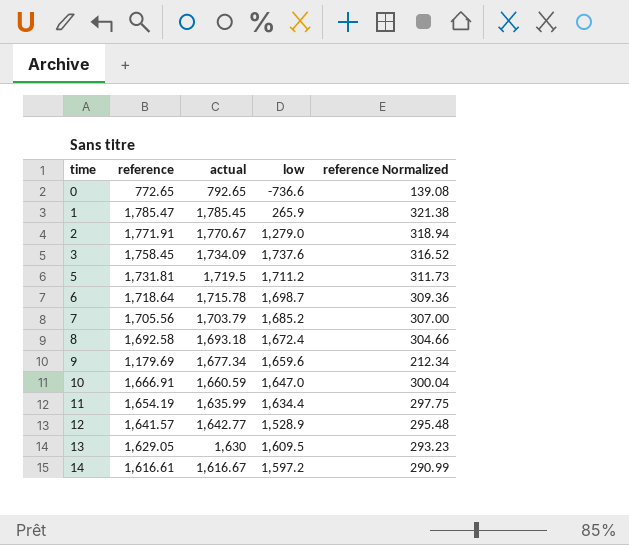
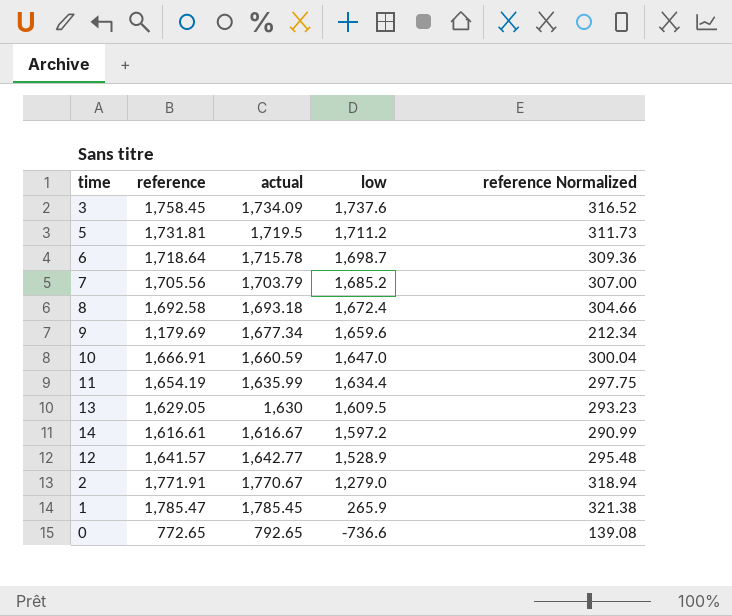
row order: time ascending -> low descending

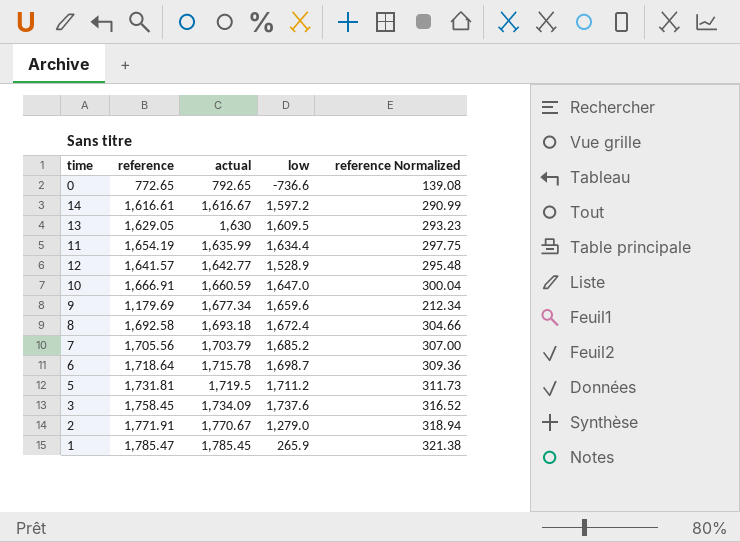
row order: low descending -> actual ascending

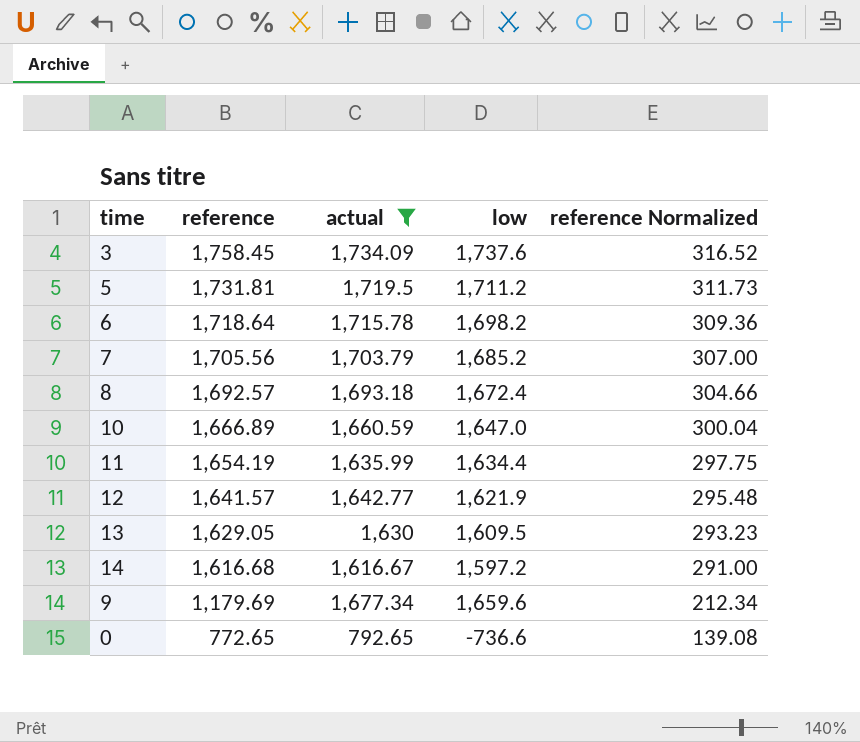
filter: none -> actual <= 1,734.09
row order: actual ascending -> reference descending
6 | low: 1,698.7 -> 1,698.2
8 | reference: 1,692.58 -> 1,692.57
10 | reference: 1,666.91 -> 1,666.89
12 | low: 1,528.9 -> 1,621.9
14 | reference: 1,616.61 -> 1,616.68
14 | reference Normalized: 290.99 -> 291.00

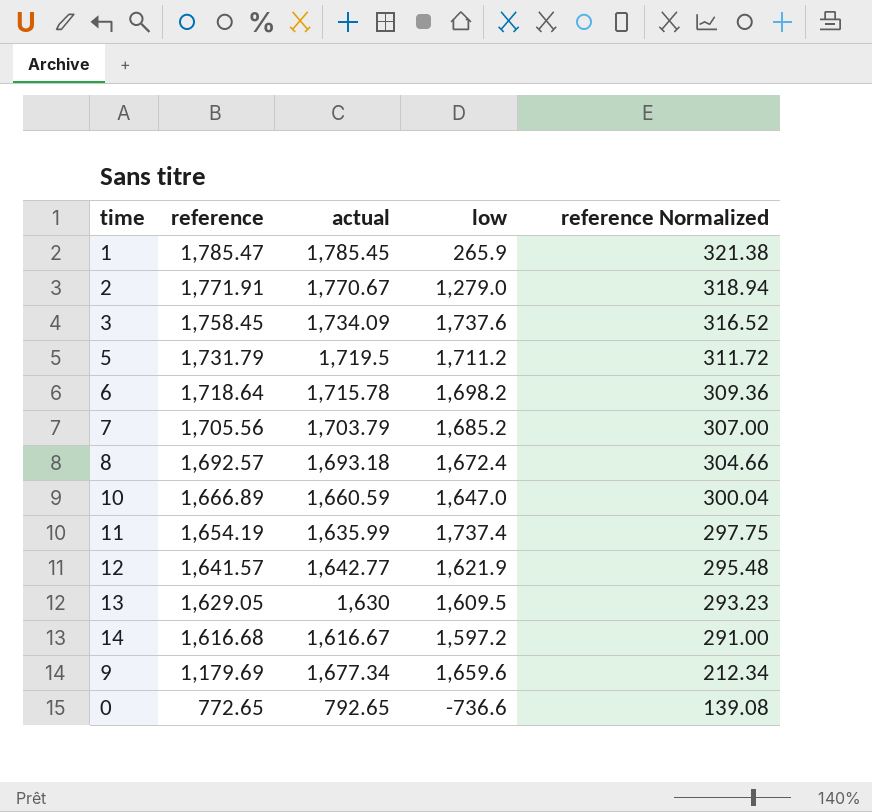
filter: actual <= 1,734.09 -> none
5 | reference: 1,731.81 -> 1,731.79
5 | reference Normalized: 311.73 -> 311.72
11 | low: 1,634.4 -> 1,737.4

